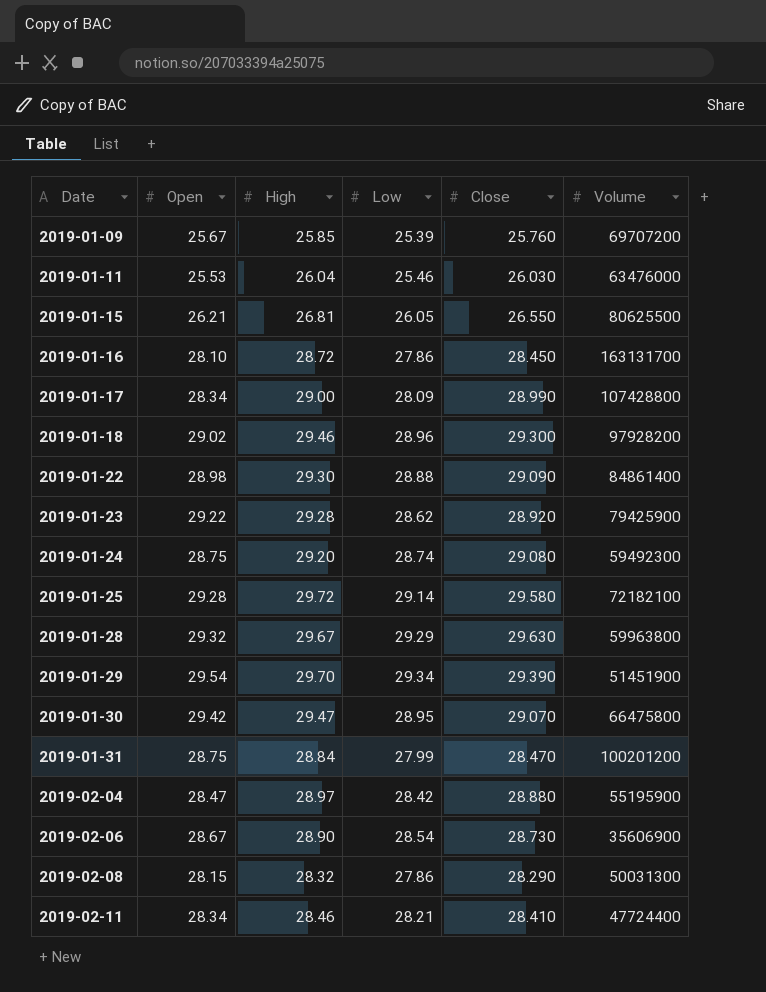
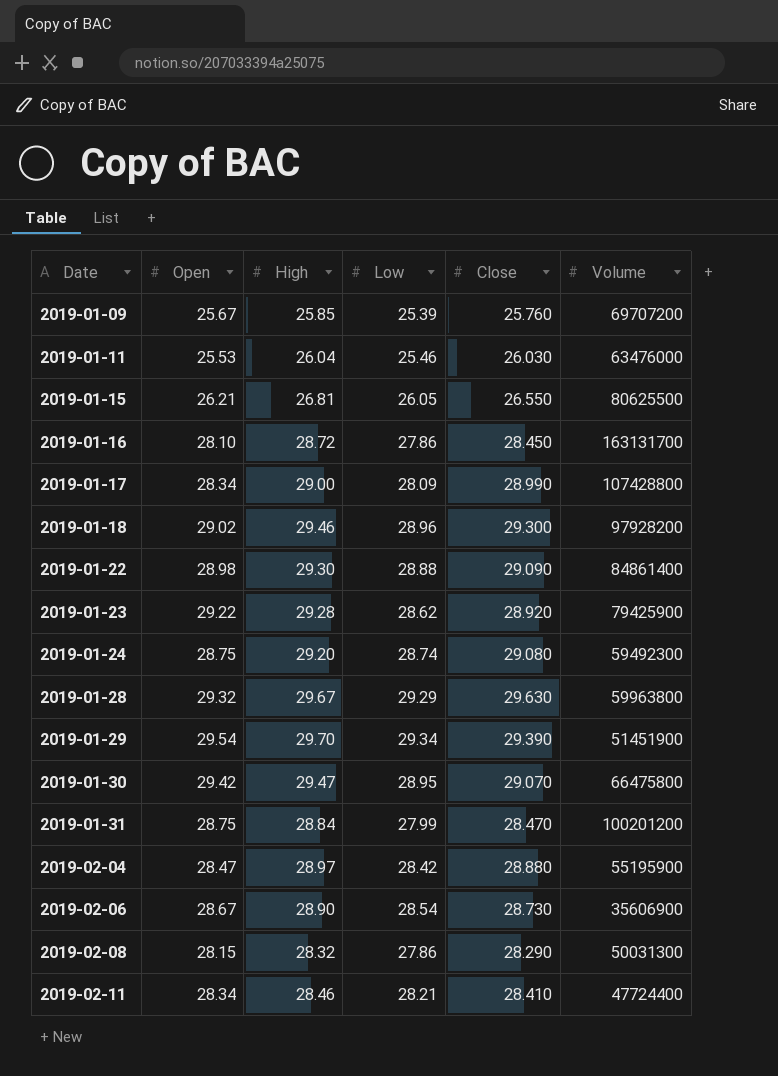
row 2019-01-25: 29.28 | 29.72 | 29.14 | 29.580 | 72182100 -> none

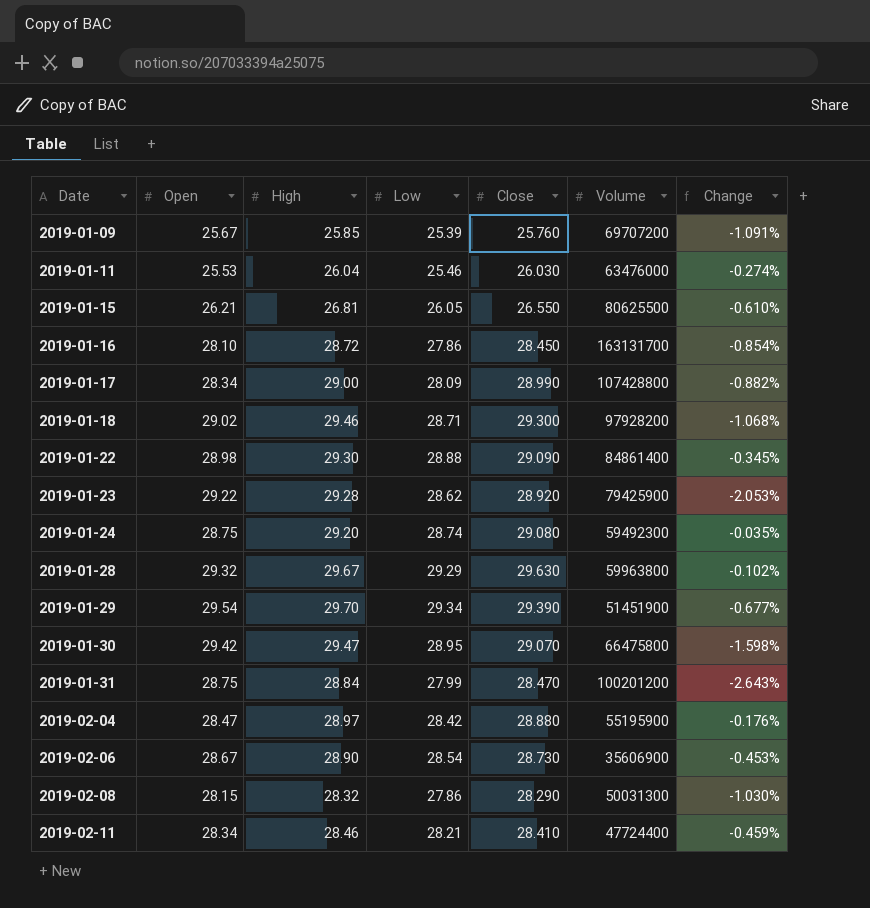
column Change | formula: none -> ([Low] - [Open]) / [Open]
2019-01-18 | Low: 28.96 -> 28.71

